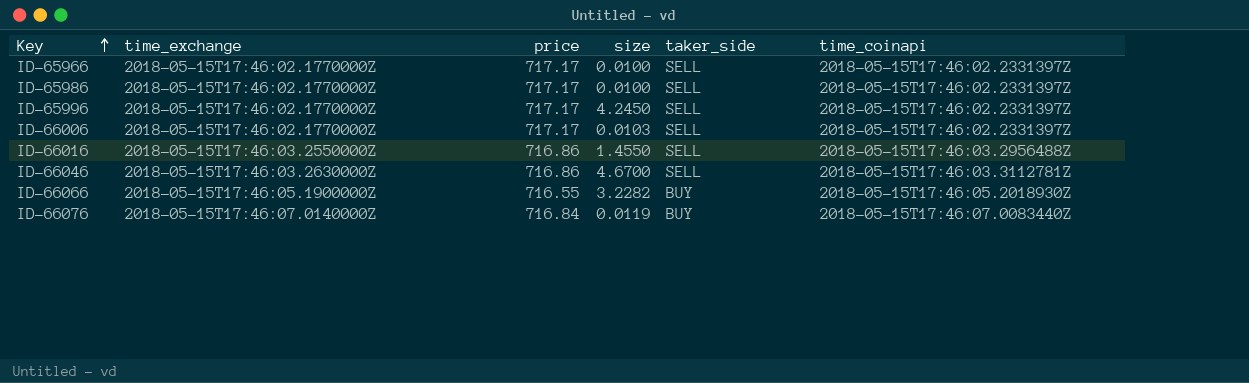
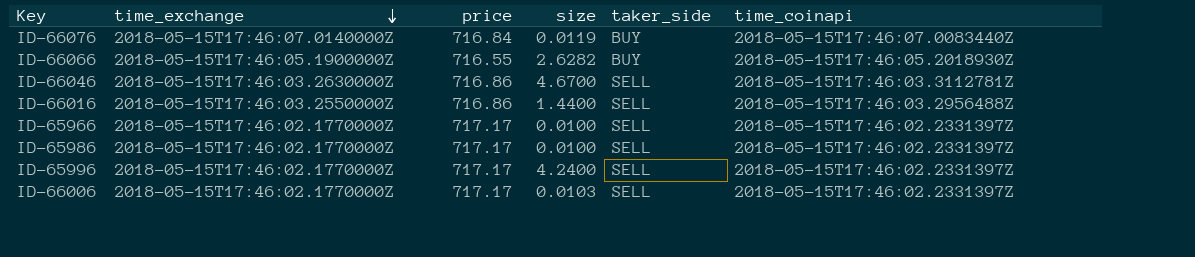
row order: Key ascending -> time_exchange descending
ID-66066 | size: 3.2282 -> 2.6282
ID-66016 | size: 1.4550 -> 1.4400
ID-65996 | size: 4.2450 -> 4.2400

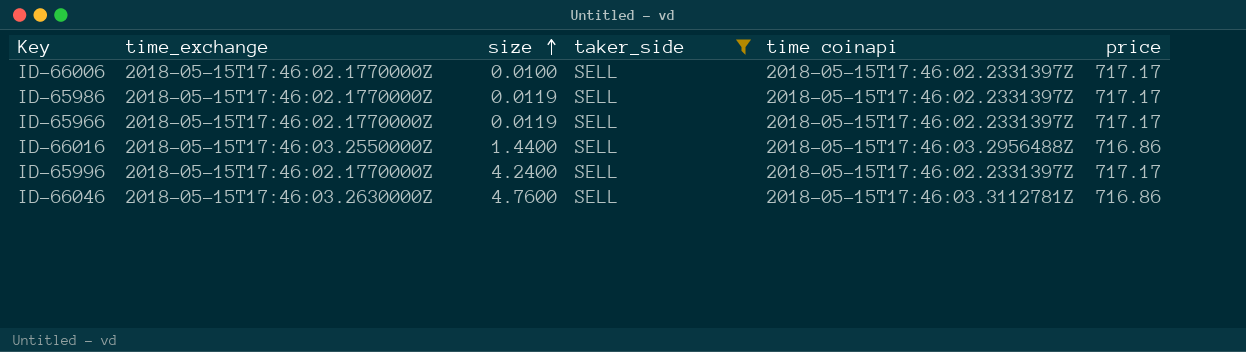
filter: none -> taker_side = SELL
row order: time_exchange descending -> size ascending
column name: time_coinapi -> time coinapi
column price | position: 3 -> 6
ID-66006 | size: 0.0103 -> 0.0100
ID-65986 | size: 0.0100 -> 0.0119
ID-65966 | size: 0.0100 -> 0.0119
ID-66046 | size: 4.6700 -> 4.7600

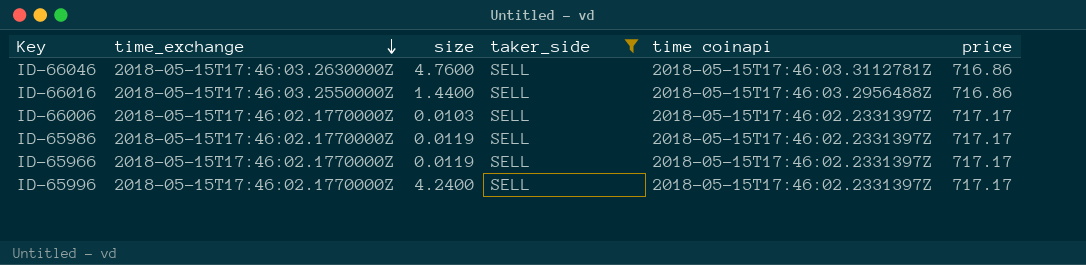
row order: size ascending -> time_exchange descending
ID-66006 | size: 0.0100 -> 0.0103

